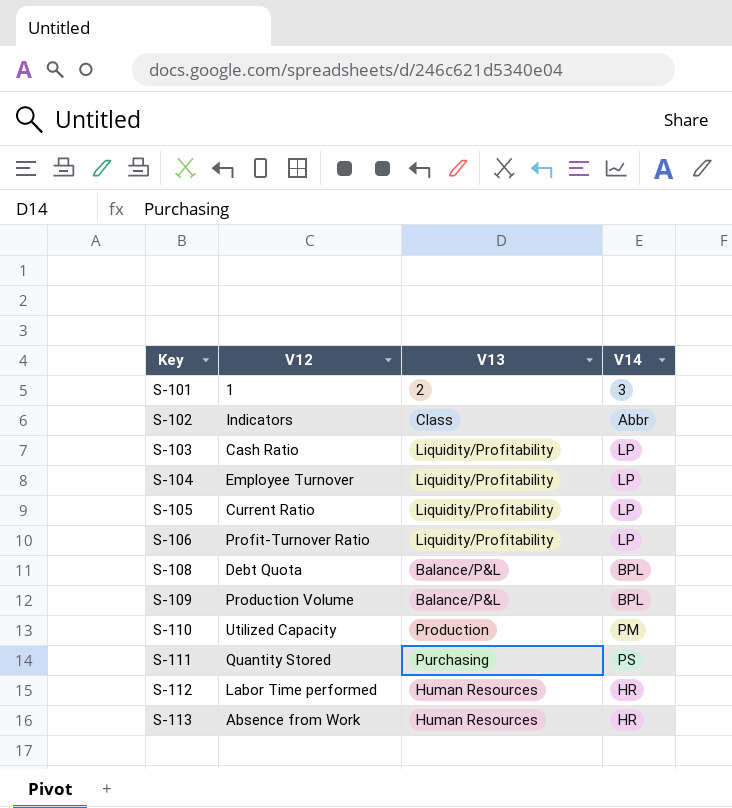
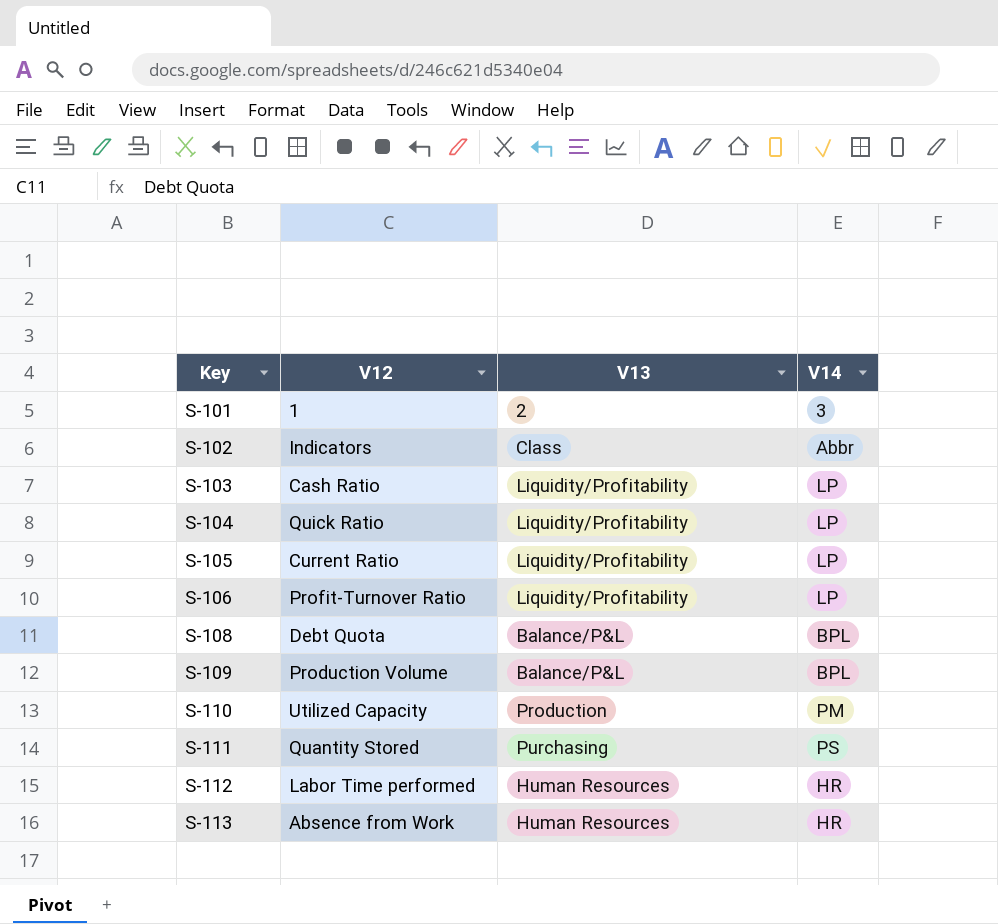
S-104 | V12: Employee Turnover -> Quick Ratio

